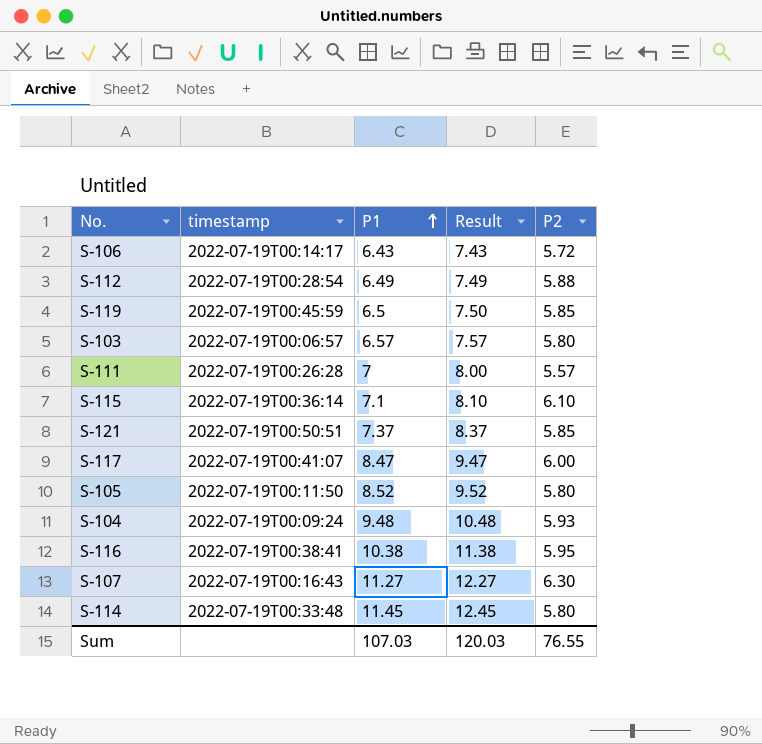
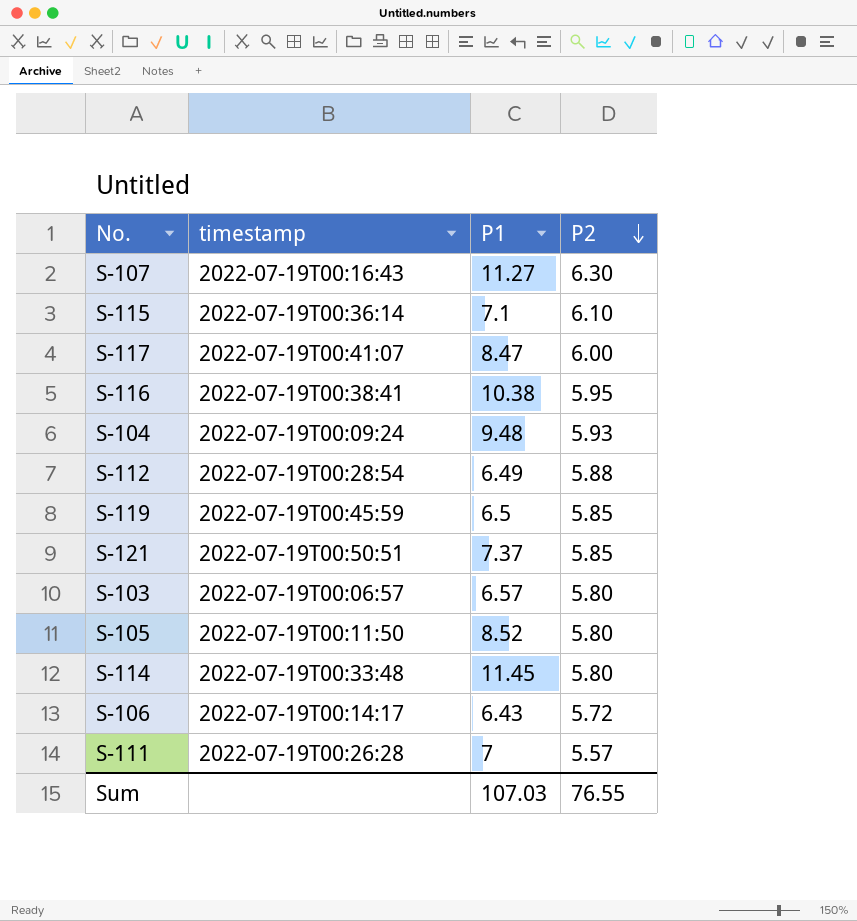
row order: P1 ascending -> P2 descending
column Result | formula: [P1] + 1 -> none

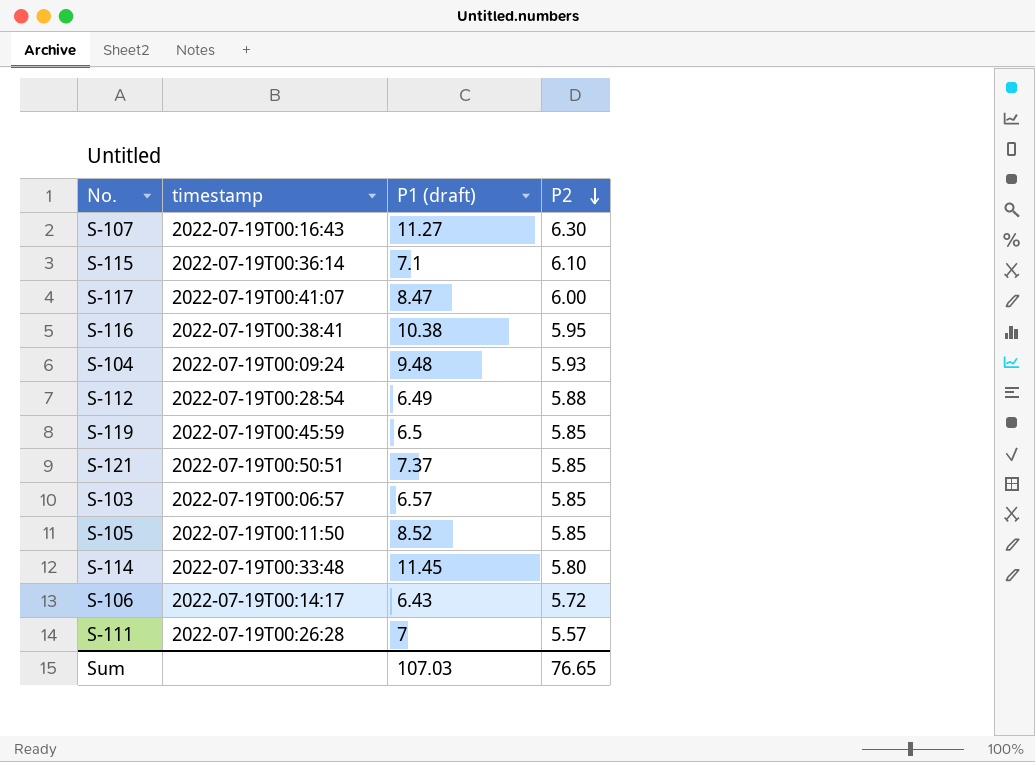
column name: P1 -> P1 (draft)
S-103 | P2: 5.80 -> 5.85
S-105 | P2: 5.80 -> 5.85
Sum | P2: 76.55 -> 76.65

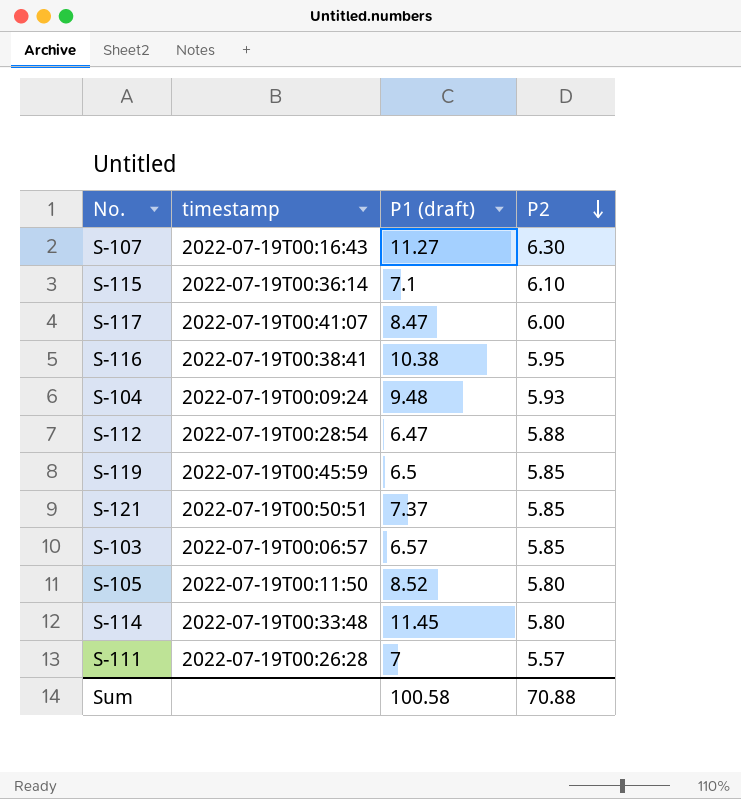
row S-106: 2022-07-19T00:14:17 | 6.43 | 5.72 -> none
S-112 | P1 (draft): 6.49 -> 6.47
S-105 | P2: 5.85 -> 5.80
Sum | P1 (draft): 107.03 -> 100.58
Sum | P2: 76.65 -> 70.88

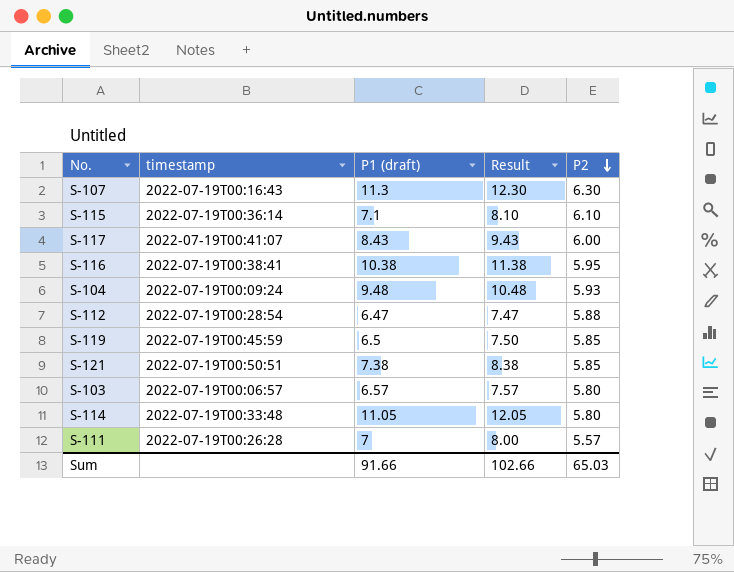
column Result | formula: none -> [P1 (draft)] + 1
row S-105: 2022-07-19T00:11:50 | 8.52 | 5.80 -> none
S-107 | P1 (draft): 11.27 -> 11.3
S-117 | P1 (draft): 8.47 -> 8.43
S-121 | P1 (draft): 7.37 -> 7.38
S-103 | P2: 5.85 -> 5.80
S-114 | P1 (draft): 11.45 -> 11.05
Sum | P1 (draft): 100.58 -> 91.66
Sum | P2: 70.88 -> 65.03

